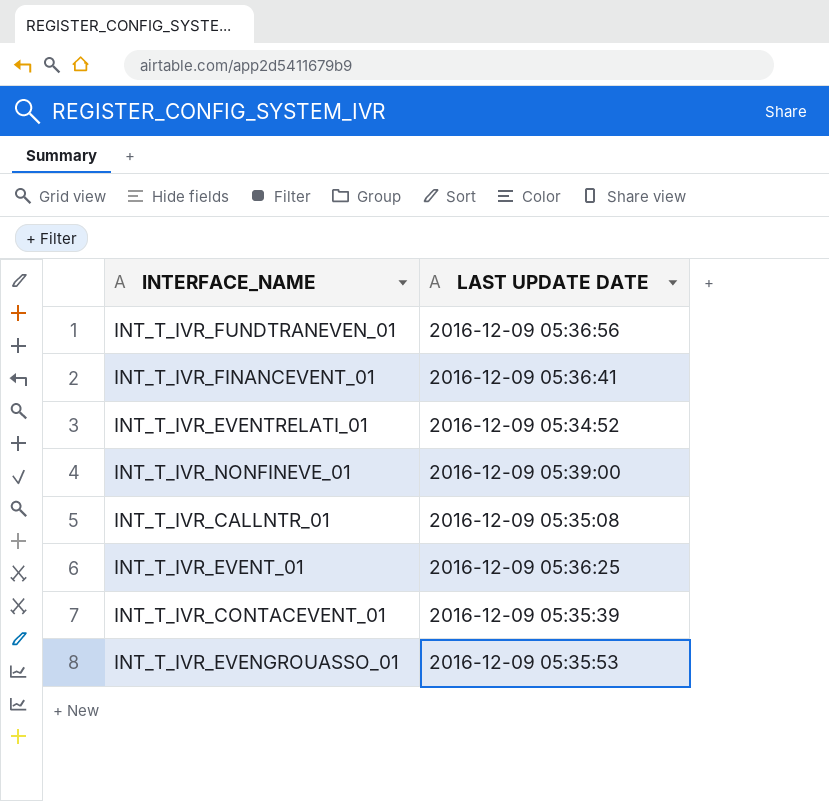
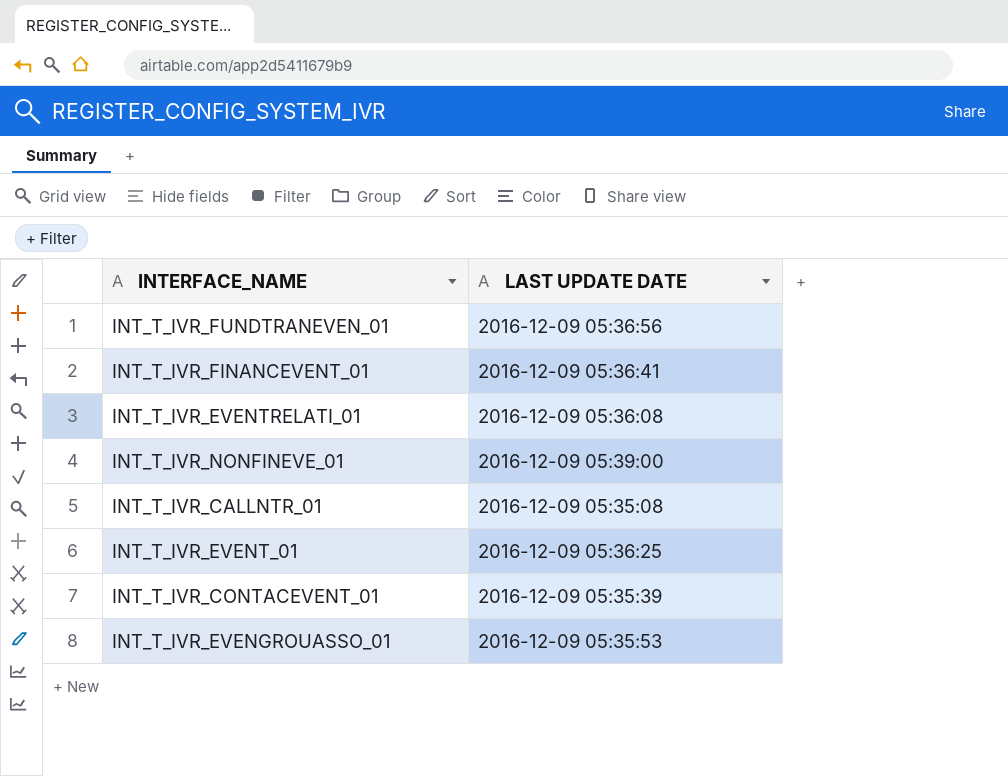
INT_T_IVR_EVENTRELATI_01 | LAST UPDATE DATE: 2016-12-09 05:34:52 -> 2016-12-09 05:36:08

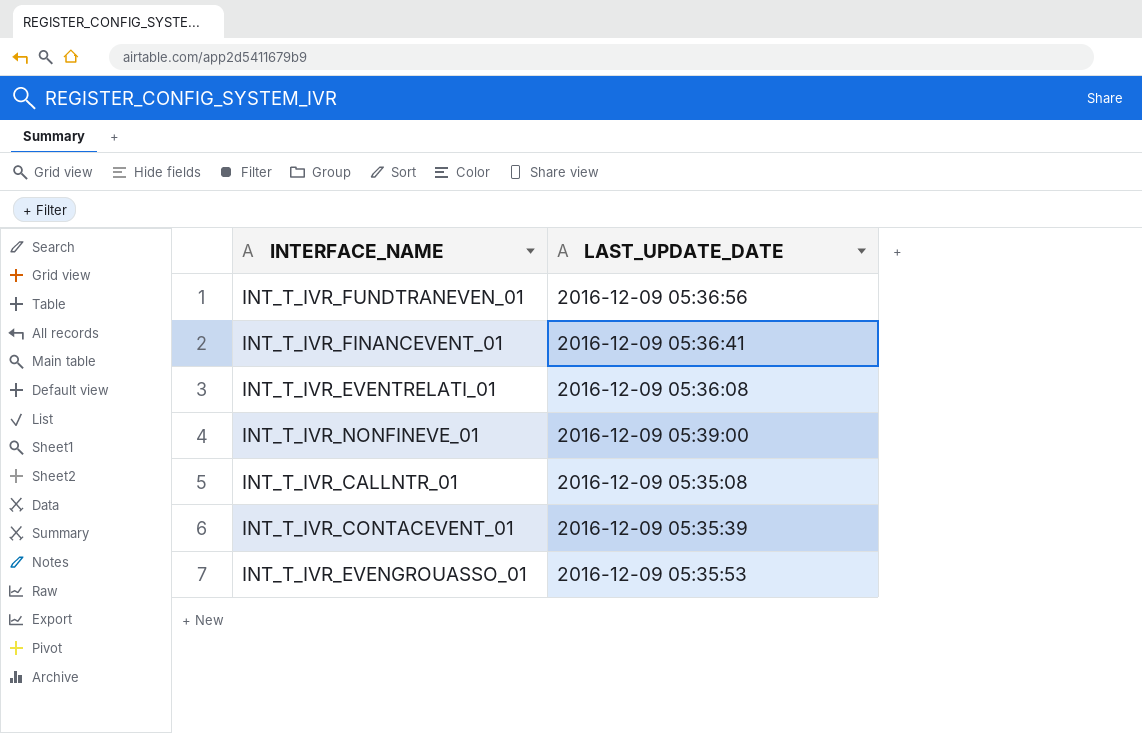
column name: LAST UPDATE DATE -> LAST_UPDATE_DATE
row INT_T_IVR_EVENT_01: 2016-12-09 05:36:25 -> none

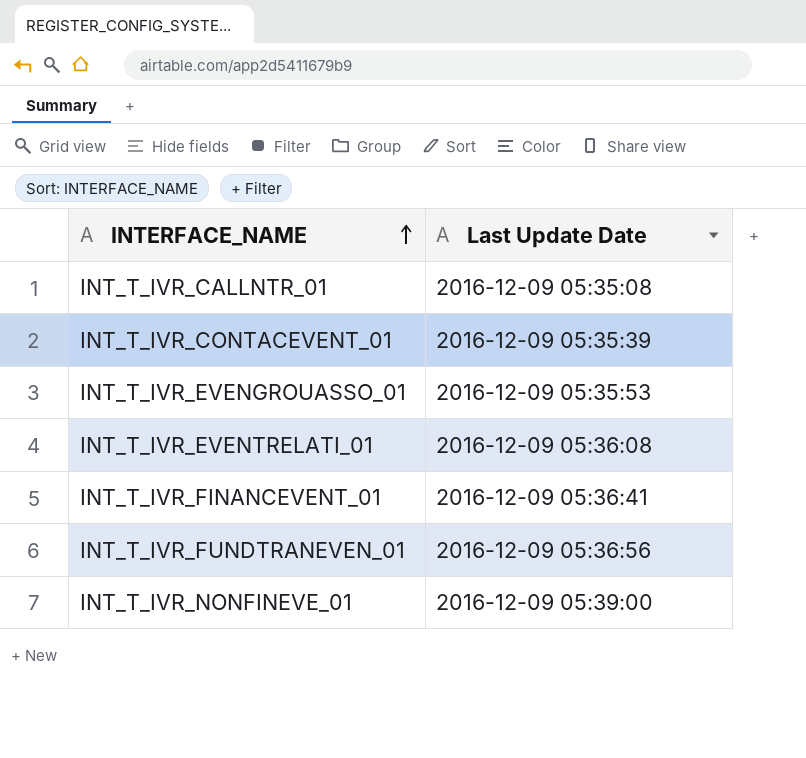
row order: none -> INTERFACE_NAME ascending
column name: LAST_UPDATE_DATE -> Last Update Date

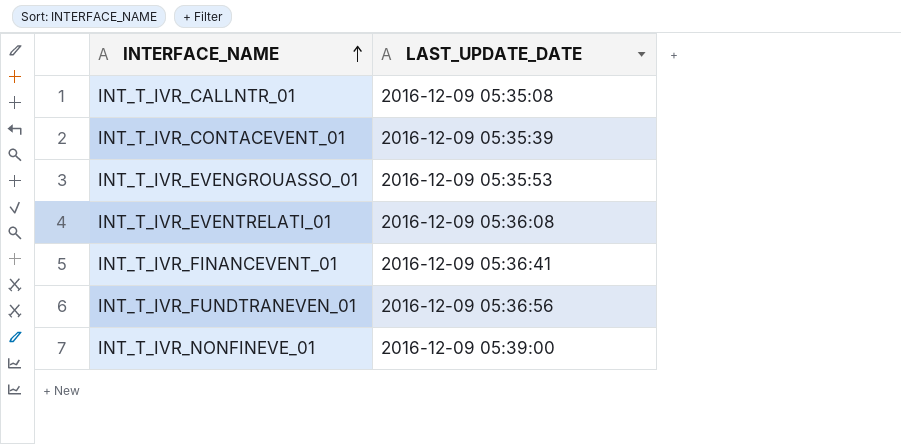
column name: Last Update Date -> LAST_UPDATE_DATE

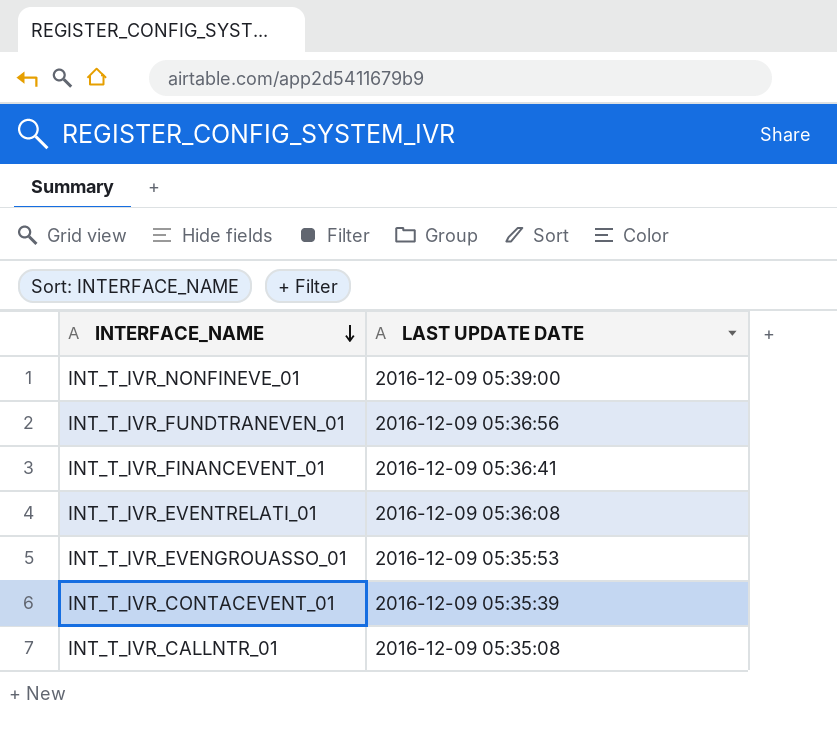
row order: INTERFACE_NAME ascending -> INTERFACE_NAME descending
column name: LAST_UPDATE_DATE -> LAST UPDATE DATE

